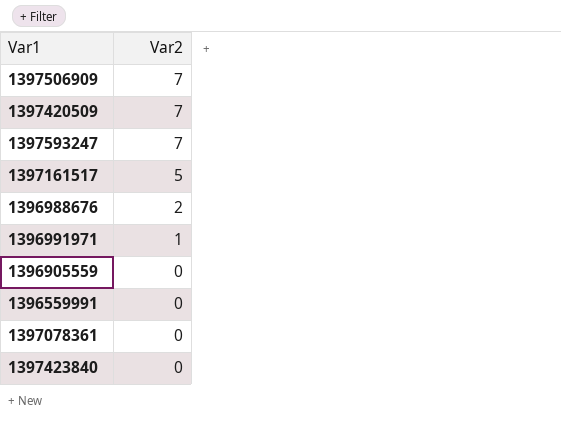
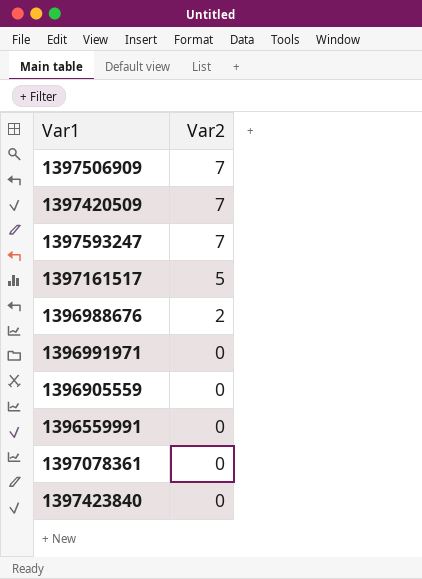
1396991971 | Var2: 1 -> 0

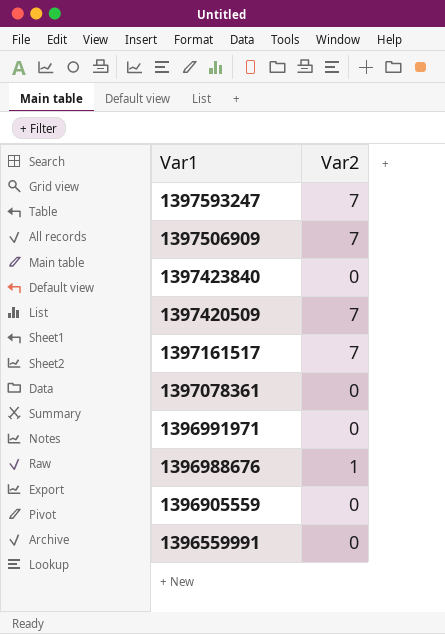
row order: Var2 descending -> Var1 descending
1397161517 | Var2: 5 -> 7
1396988676 | Var2: 2 -> 1

